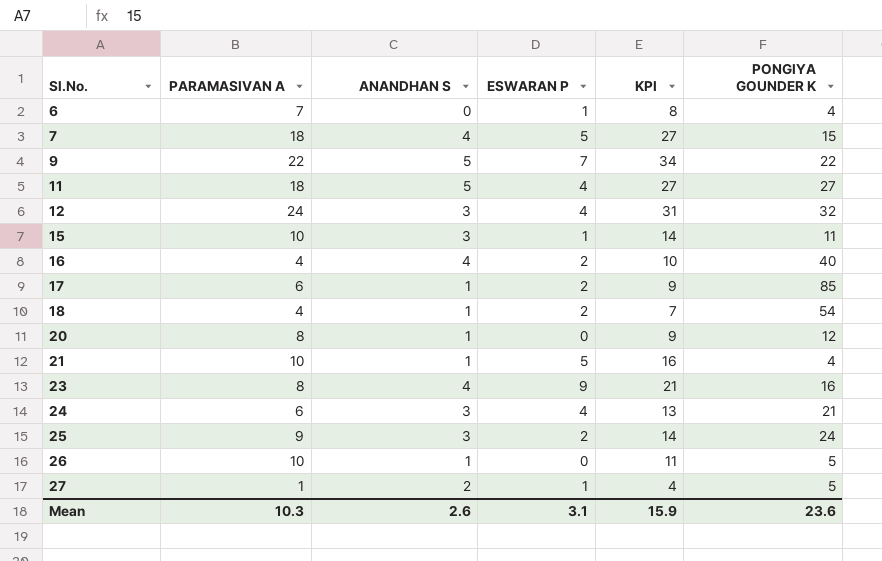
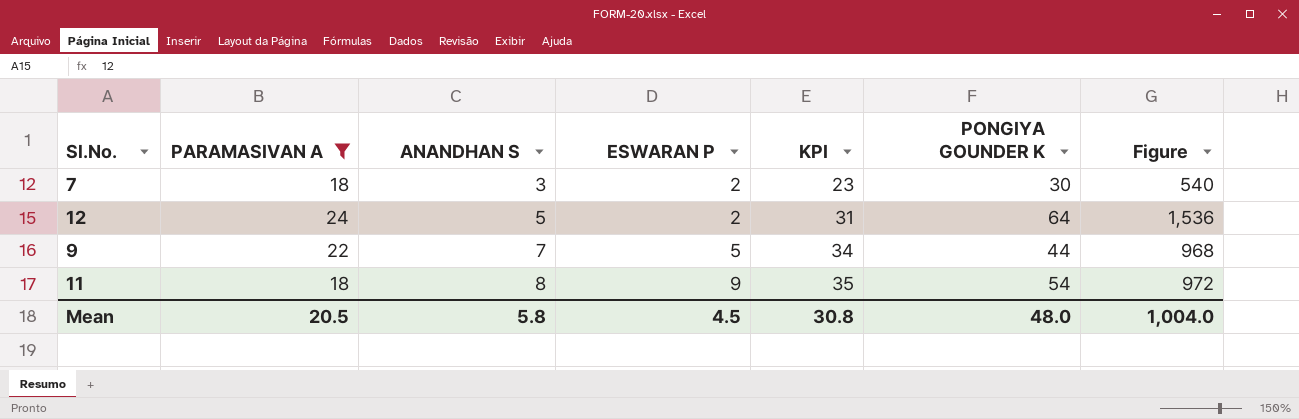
filter: none -> PARAMASIVAN A >= 18
row order: Sl.No. ascending -> ANANDHAN S ascending
column Figure | formula: none -> [PARAMASIVAN A] * [PONGIYA GOUNDER K]
7 | ANANDHAN S: 4 -> 3
7 | ESWARAN P: 5 -> 2
7 | KPI: 27 -> 23
7 | PONGIYA GOUNDER K: 15 -> 30
12 | ANANDHAN S: 3 -> 5
12 | ESWARAN P: 4 -> 2
12 | PONGIYA GOUNDER K: 32 -> 64
9 | ANANDHAN S: 5 -> 7
9 | ESWARAN P: 7 -> 5
9 | PONGIYA GOUNDER K: 22 -> 44
11 | ANANDHAN S: 5 -> 8
11 | ESWARAN P: 4 -> 9
11 | KPI: 27 -> 35
11 | PONGIYA GOUNDER K: 27 -> 54
Mean | PARAMASIVAN A: 10.3 -> 20.5
Mean | ANANDHAN S: 2.6 -> 5.8
Mean | ESWARAN P: 3.1 -> 4.5
Mean | KPI: 15.9 -> 30.8
Mean | PONGIYA GOUNDER K: 23.6 -> 48.0

